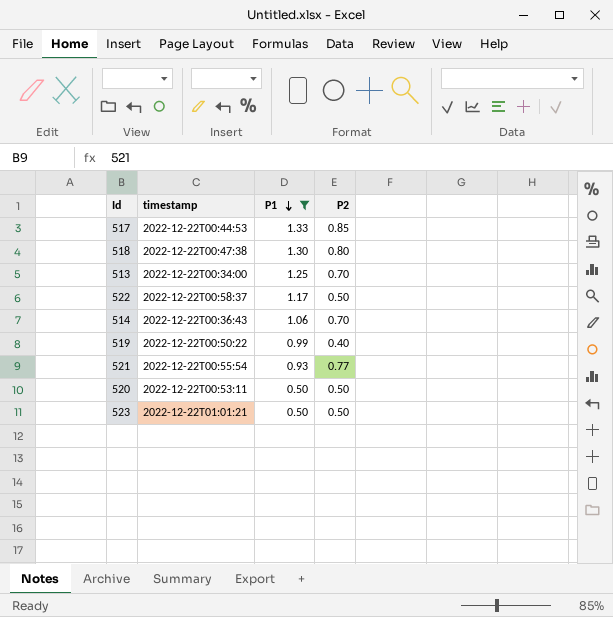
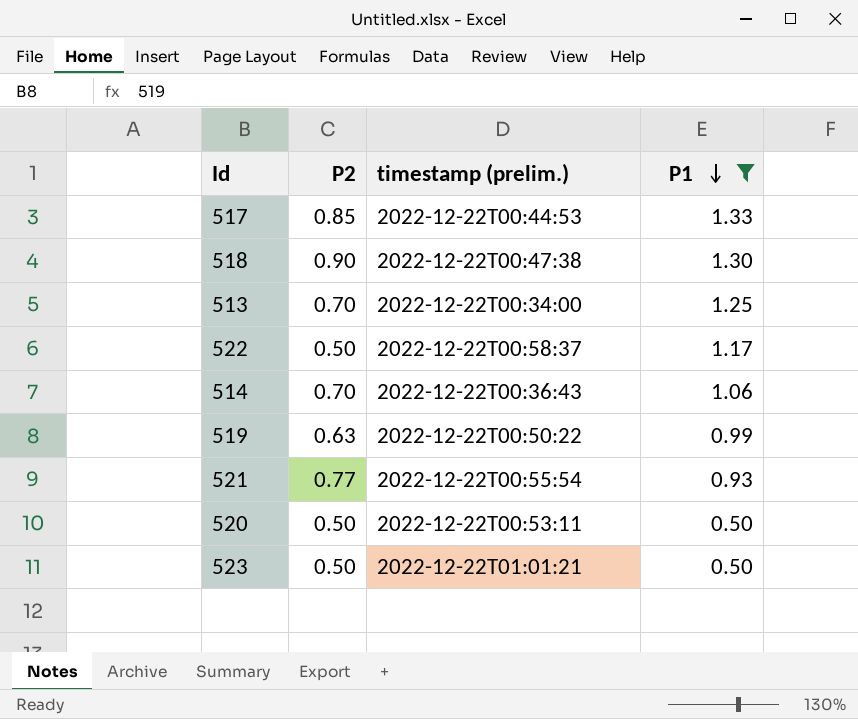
column P2 | position: 4 -> 2
column name: timestamp -> timestamp (prelim.)
518 | P2: 0.80 -> 0.90
519 | P2: 0.40 -> 0.63

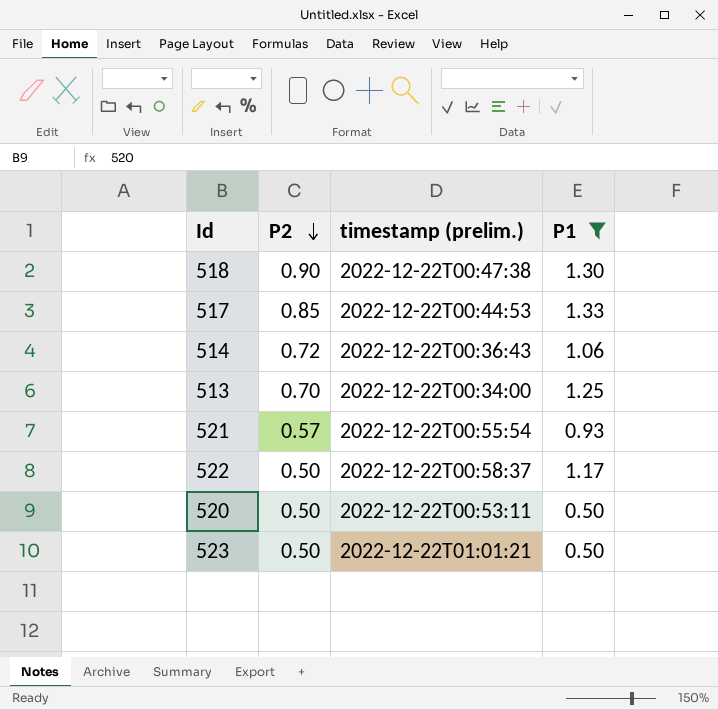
row order: P1 descending -> P2 descending
row 519: 0.63 | 2022-12-22T00:50:22 | 0.99 -> none
514 | P2: 0.70 -> 0.72
521 | P2: 0.77 -> 0.57

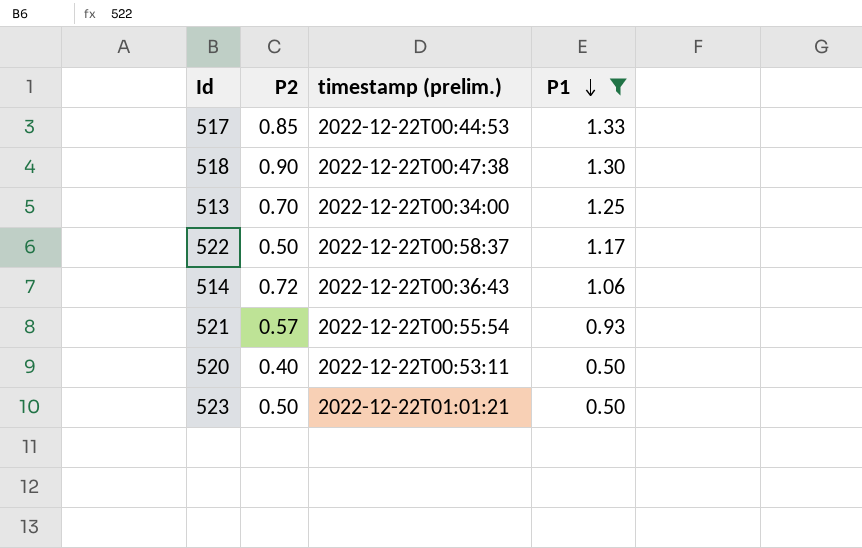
row order: P2 descending -> P1 descending
520 | P2: 0.50 -> 0.40

